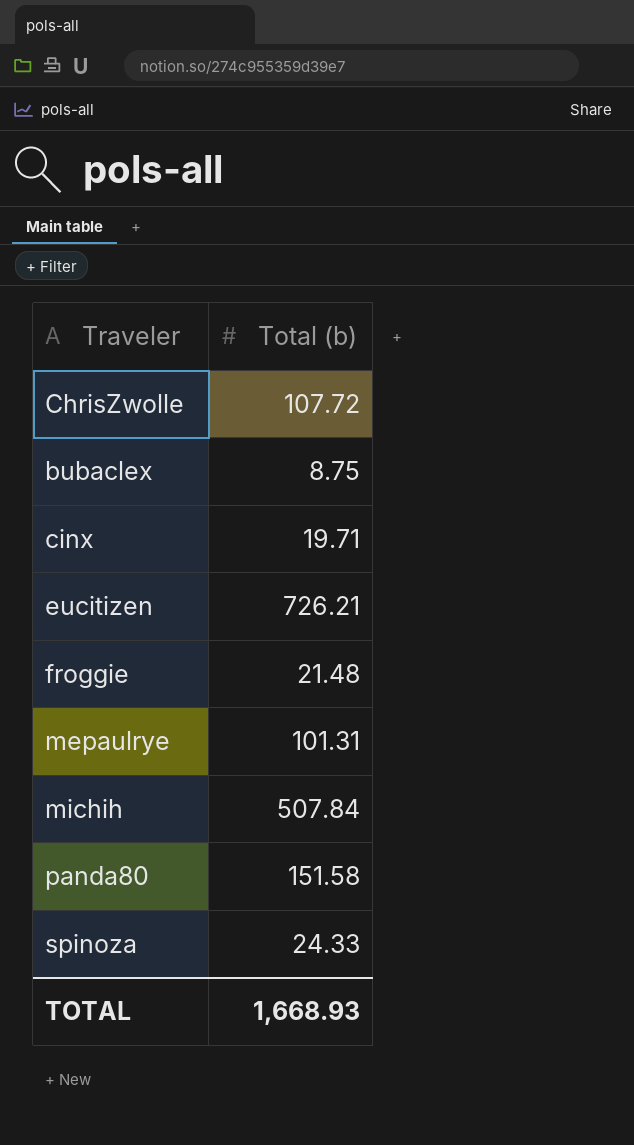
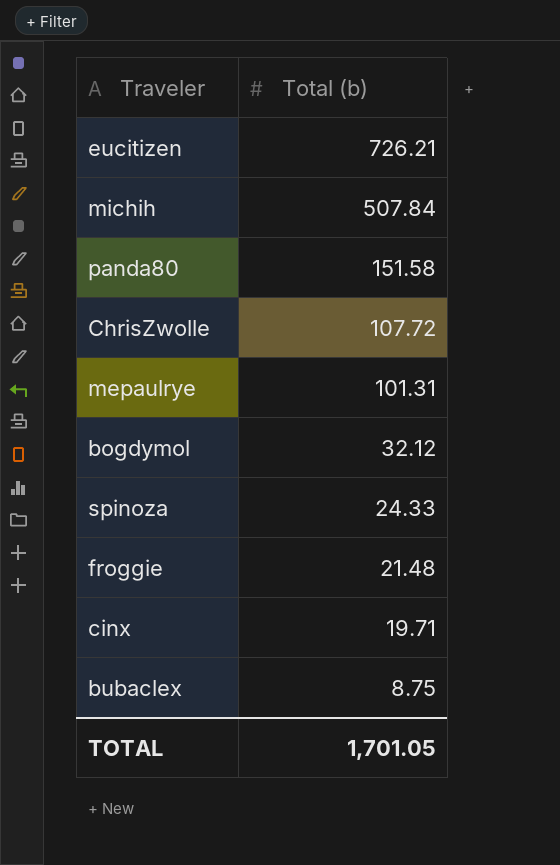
row order: none -> Total (b) descending
row bogdymol: none -> 32.12
TOTAL | Total (b): 1,668.93 -> 1,701.05

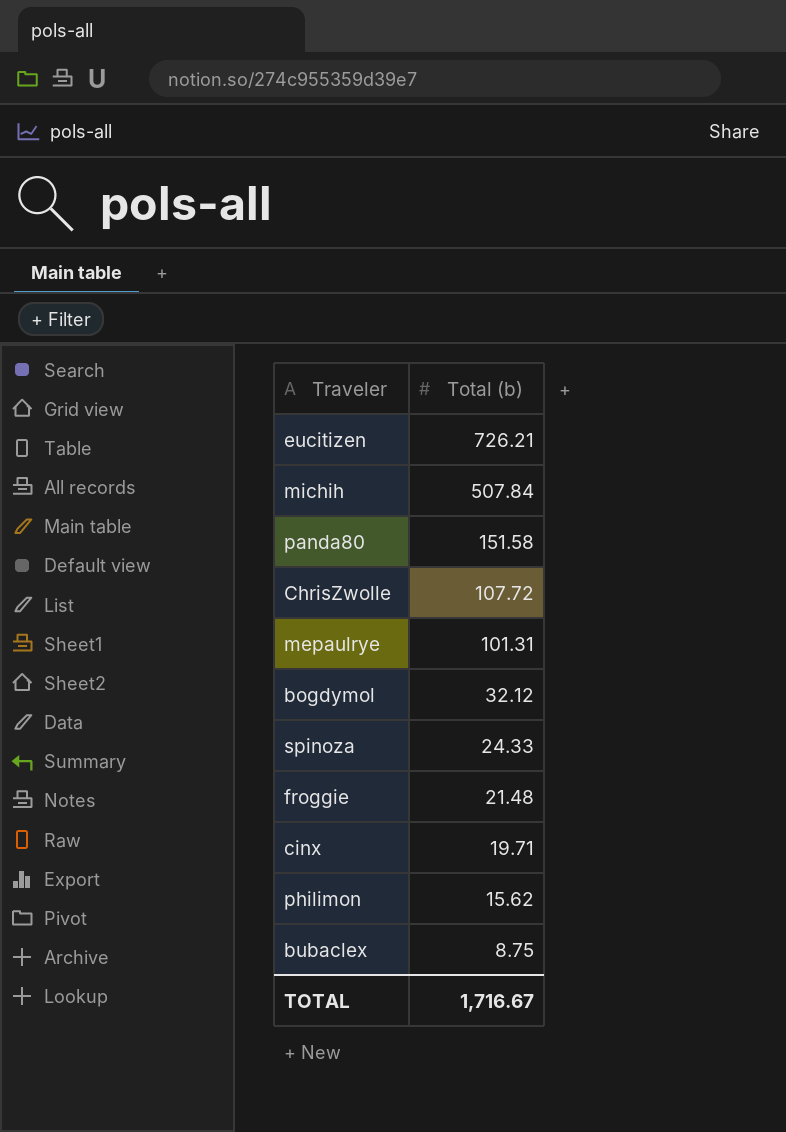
row philimon: none -> 15.62
TOTAL | Total (b): 1,701.05 -> 1,716.67

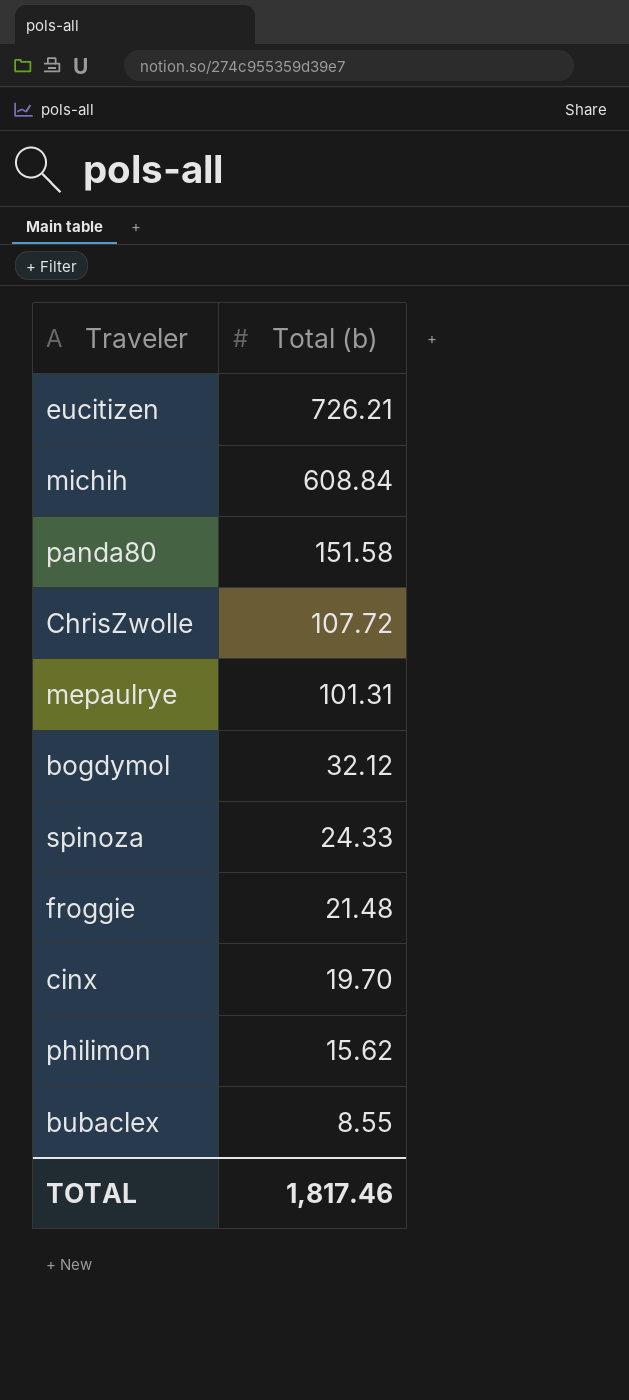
michih | Total (b): 507.84 -> 608.84
cinx | Total (b): 19.71 -> 19.70
bubaclex | Total (b): 8.75 -> 8.55
TOTAL | Total (b): 1,716.67 -> 1,817.46

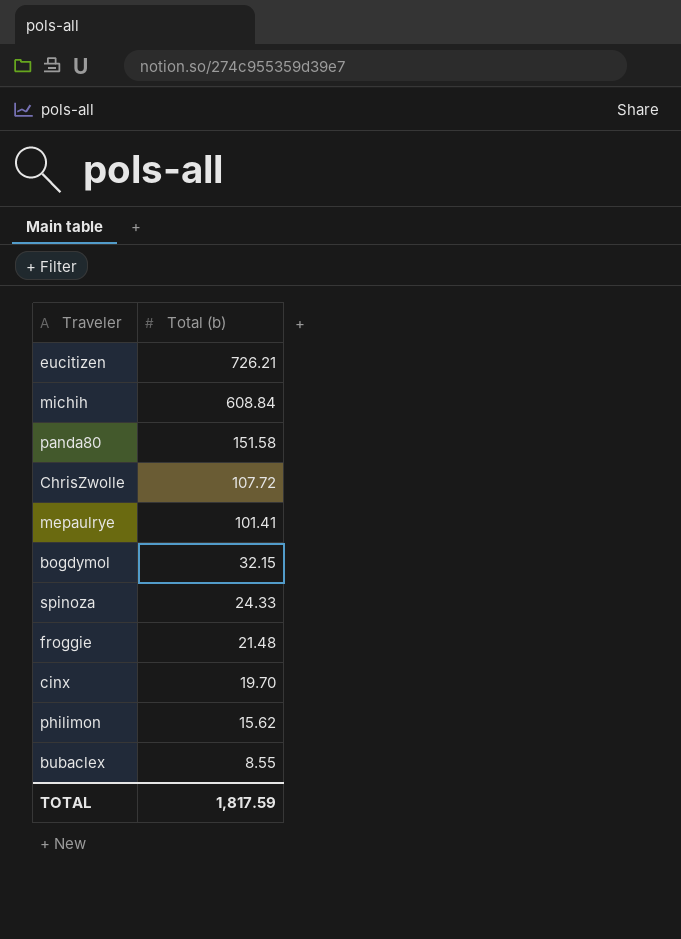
mepaulrye | Total (b): 101.31 -> 101.41
bogdymol | Total (b): 32.12 -> 32.15
TOTAL | Total (b): 1,817.46 -> 1,817.59

